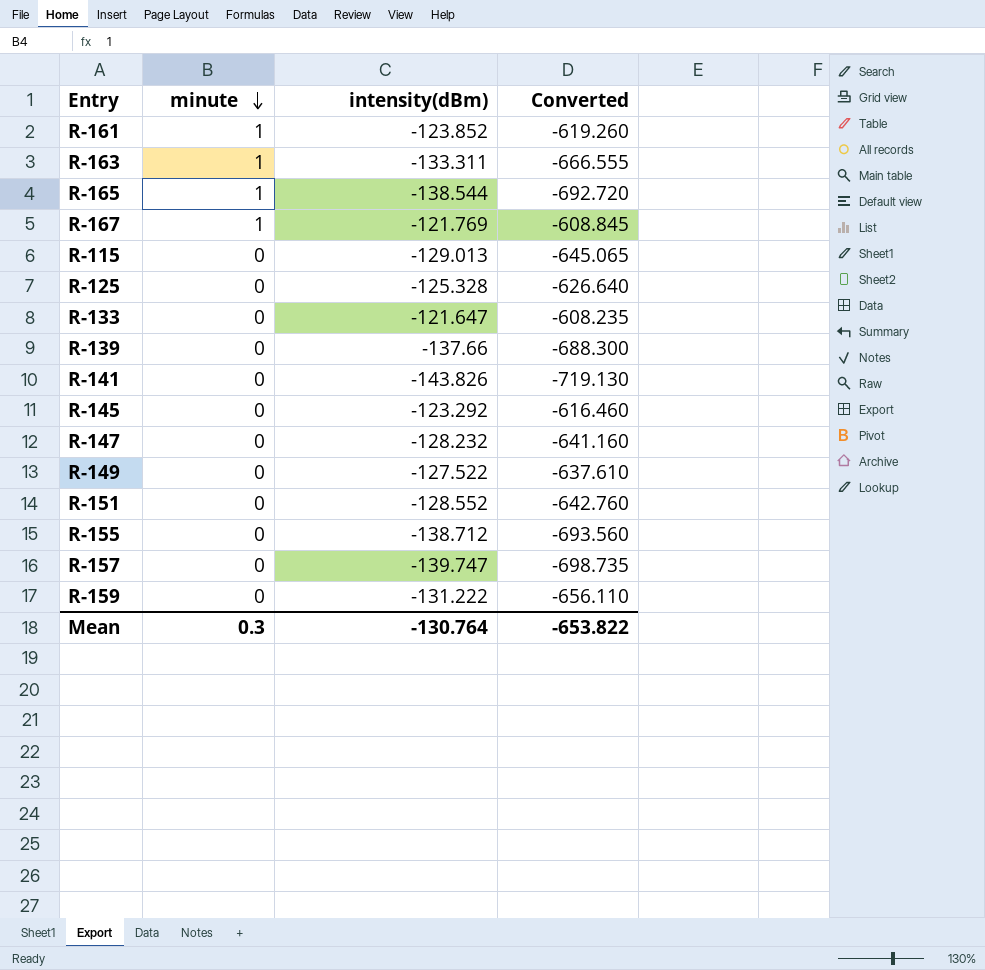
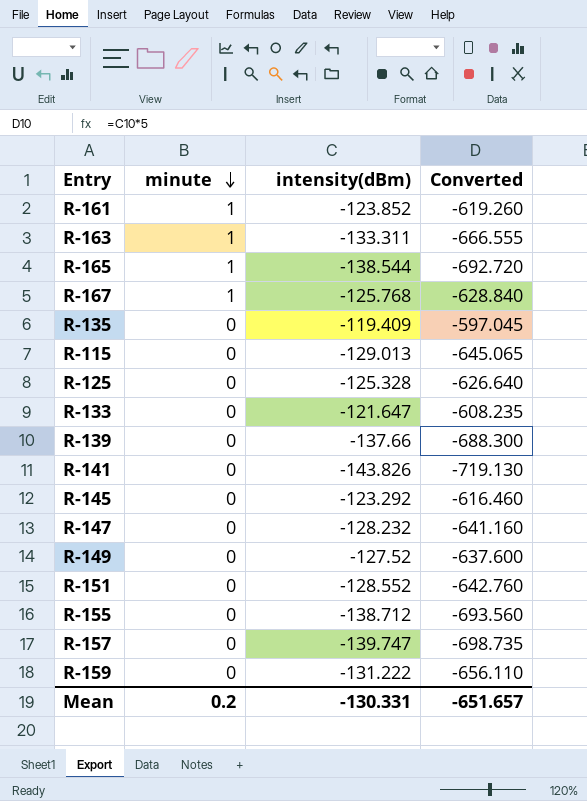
R-167 | intensity(dBm): -121.769 -> -125.768
R-167 | Converted: -608.845 -> -628.840
row R-135: none -> 0 | -119.409 | -597.045
R-149 | intensity(dBm): -127.522 -> -127.52
R-149 | Converted: -637.610 -> -637.600
Mean | minute: 0.3 -> 0.2
Mean | intensity(dBm): -130.764 -> -130.331
Mean | Converted: -653.822 -> -651.657

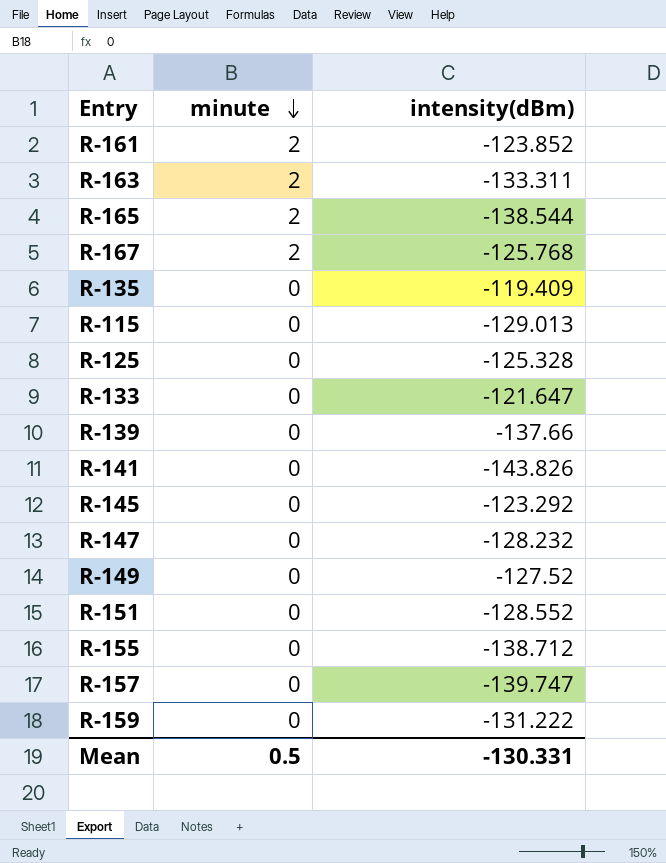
column Converted | formula: [intensity(dBm)] * 5 -> none
R-161 | minute: 1 -> 2
R-163 | minute: 1 -> 2
R-165 | minute: 1 -> 2
R-167 | minute: 1 -> 2
Mean | minute: 0.2 -> 0.5

